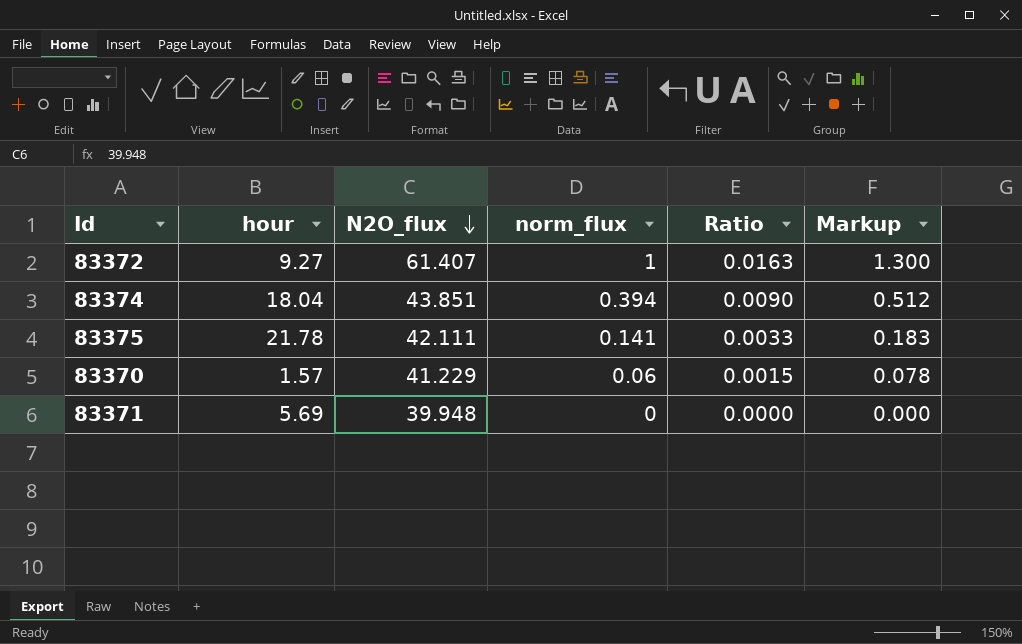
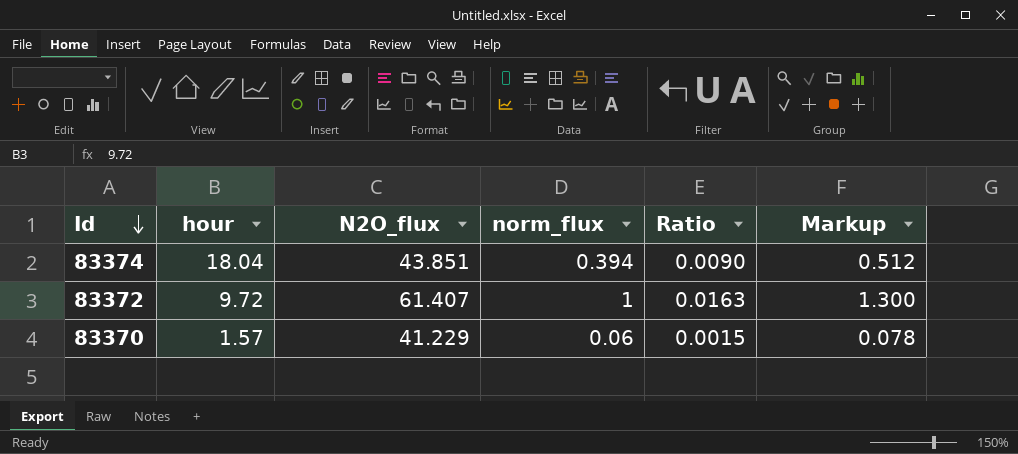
row order: N2O_flux descending -> Id descending
row 83375: 21.78 | 42.111 | 0.141 | 0.0033 | 0.183 -> none
row 83371: 5.69 | 39.948 | 0 | 0.0000 | 0.000 -> none
83372 | hour: 9.27 -> 9.72

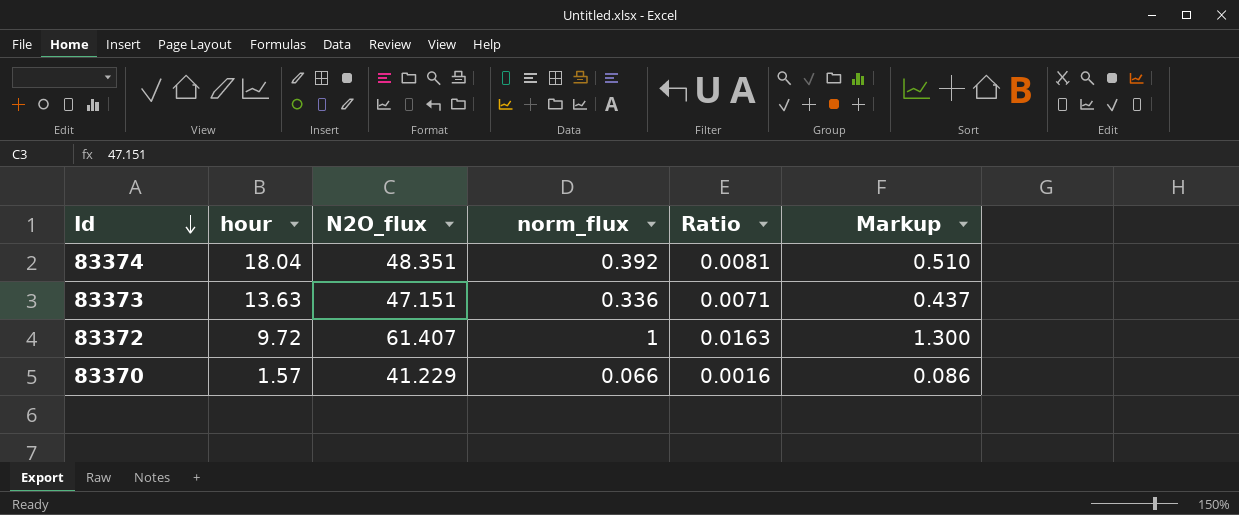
83374 | N2O_flux: 43.851 -> 48.351
83374 | norm_flux: 0.394 -> 0.392
83374 | Ratio: 0.0090 -> 0.0081
83374 | Markup: 0.512 -> 0.510
row 83373: none -> 13.63 | 47.151 | 0.336 | 0.0071 | 0.437
83370 | norm_flux: 0.06 -> 0.066
83370 | Ratio: 0.0015 -> 0.0016
83370 | Markup: 0.078 -> 0.086

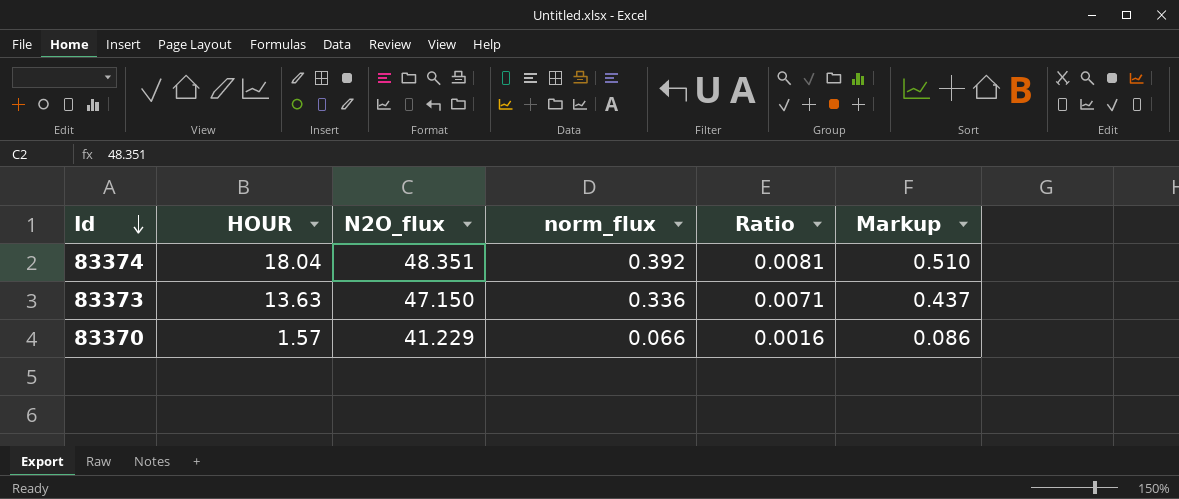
column name: hour -> HOUR
row 83372: 9.72 | 61.407 | 1 | 0.0163 | 1.300 -> none
83373 | N2O_flux: 47.151 -> 47.150

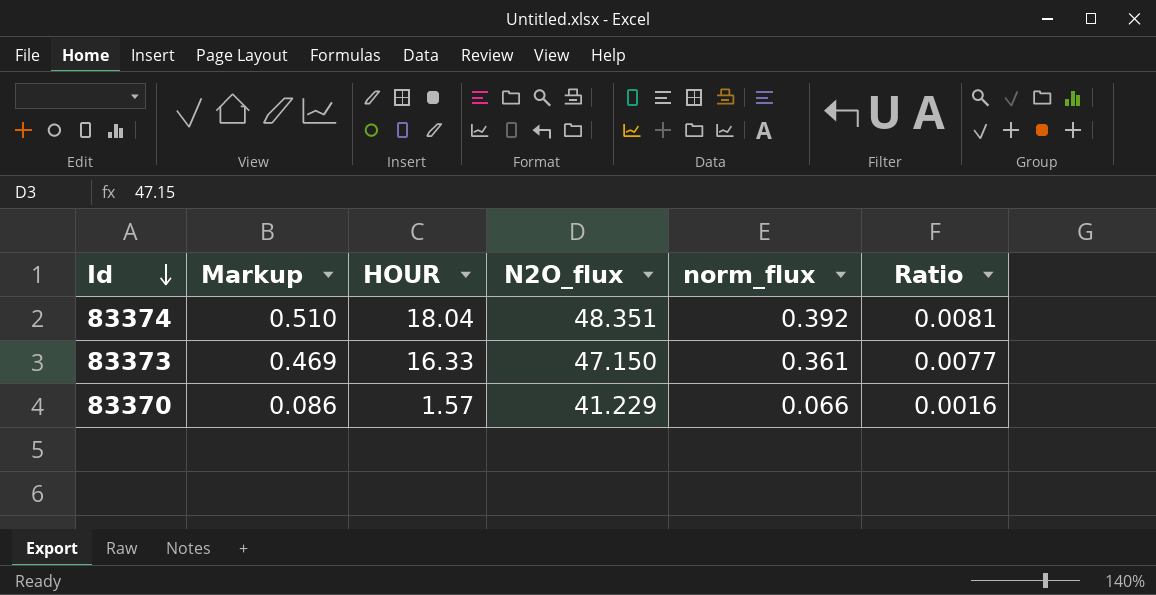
column Markup | position: 6 -> 2
83373 | Markup: 0.437 -> 0.469
83373 | HOUR: 13.63 -> 16.33
83373 | norm_flux: 0.336 -> 0.361
83373 | Ratio: 0.0071 -> 0.0077

